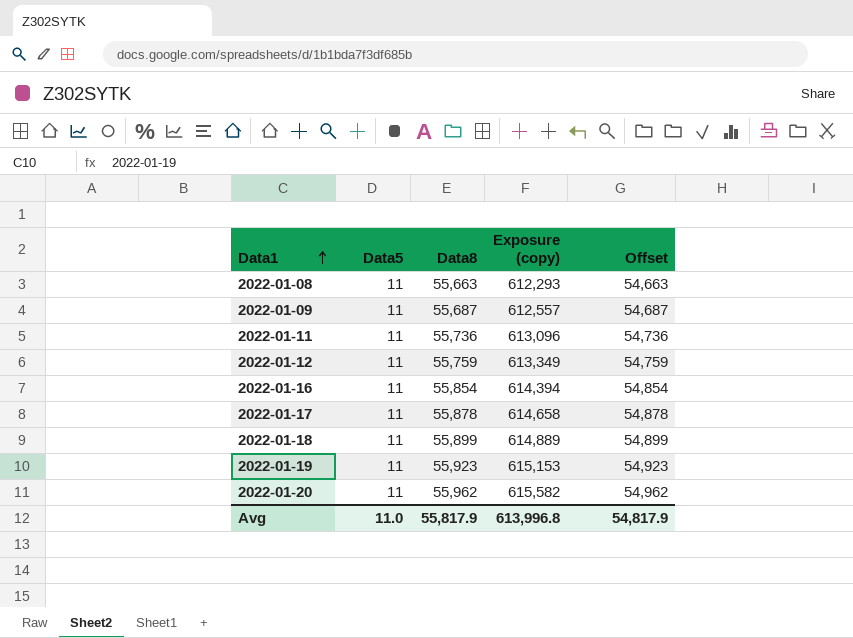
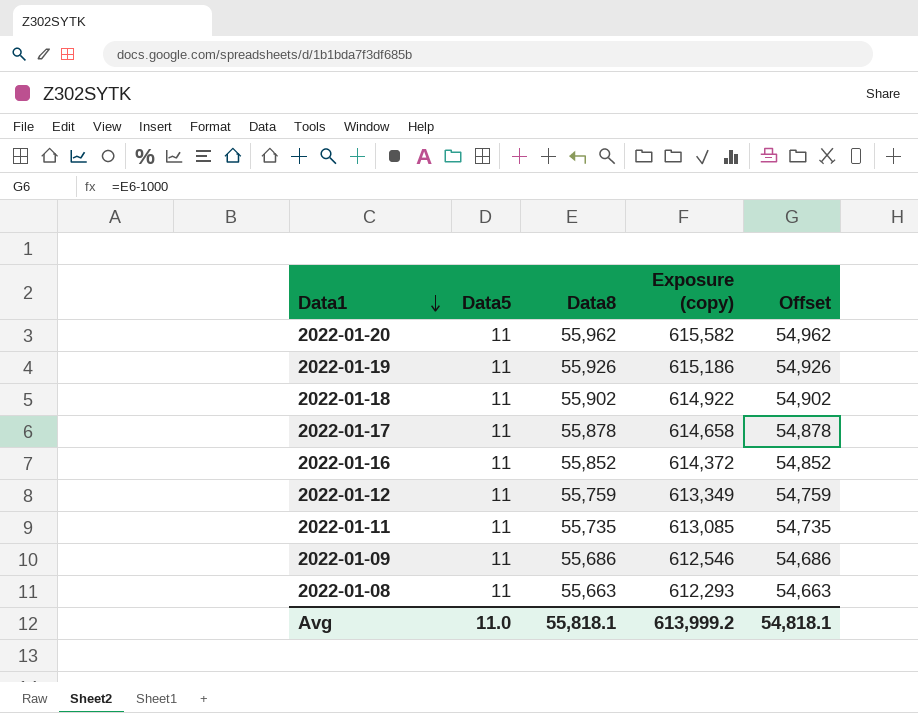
row order: Data1 ascending -> Data1 descending
2022-01-19 | Data8: 55,923 -> 55,926
2022-01-19 | Exposure (copy): 615,153 -> 615,186
2022-01-19 | Offset: 54,923 -> 54,926
2022-01-18 | Data8: 55,899 -> 55,902
2022-01-18 | Exposure (copy): 614,889 -> 614,922
2022-01-18 | Offset: 54,899 -> 54,902
2022-01-16 | Data8: 55,854 -> 55,852
2022-01-16 | Exposure (copy): 614,394 -> 614,372
2022-01-16 | Offset: 54,854 -> 54,852
2022-01-11 | Data8: 55,736 -> 55,735
2022-01-11 | Exposure (copy): 613,096 -> 613,085
2022-01-11 | Offset: 54,736 -> 54,735
2022-01-09 | Data8: 55,687 -> 55,686
2022-01-09 | Exposure (copy): 612,557 -> 612,546
2022-01-09 | Offset: 54,687 -> 54,686
Avg | Data8: 55,817.9 -> 55,818.1
Avg | Exposure (copy): 613,996.8 -> 613,999.2
Avg | Offset: 54,817.9 -> 54,818.1

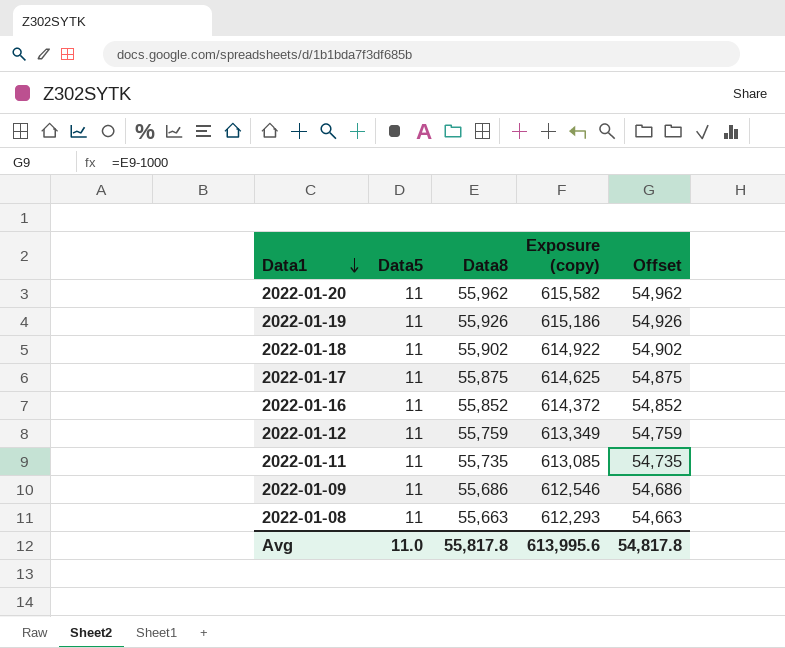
2022-01-17 | Data8: 55,878 -> 55,875
2022-01-17 | Exposure (copy): 614,658 -> 614,625
2022-01-17 | Offset: 54,878 -> 54,875
Avg | Data8: 55,818.1 -> 55,817.8
Avg | Exposure (copy): 613,999.2 -> 613,995.6
Avg | Offset: 54,818.1 -> 54,817.8

